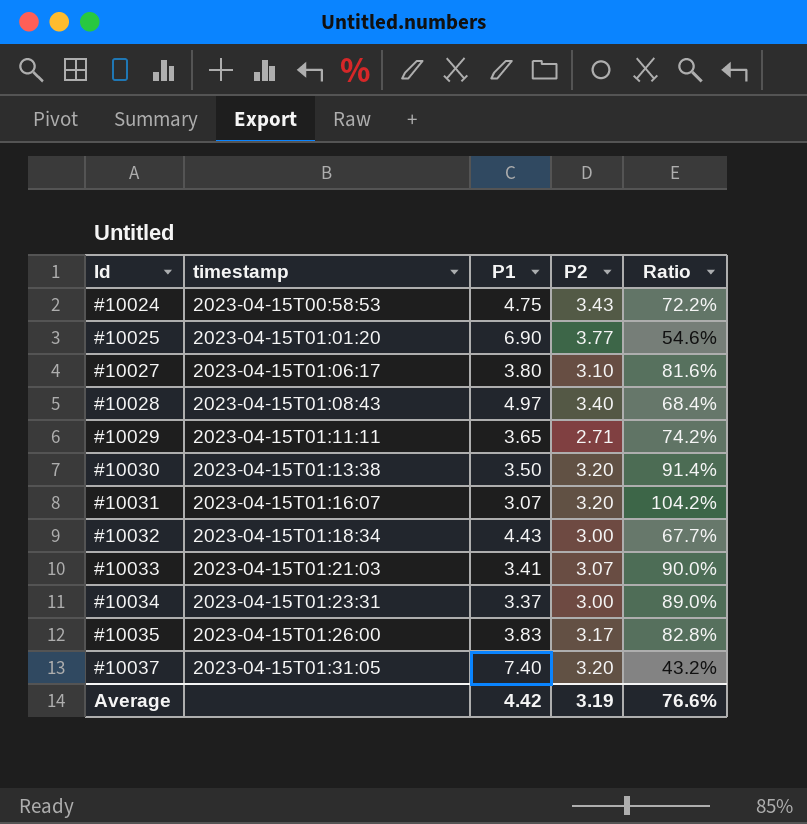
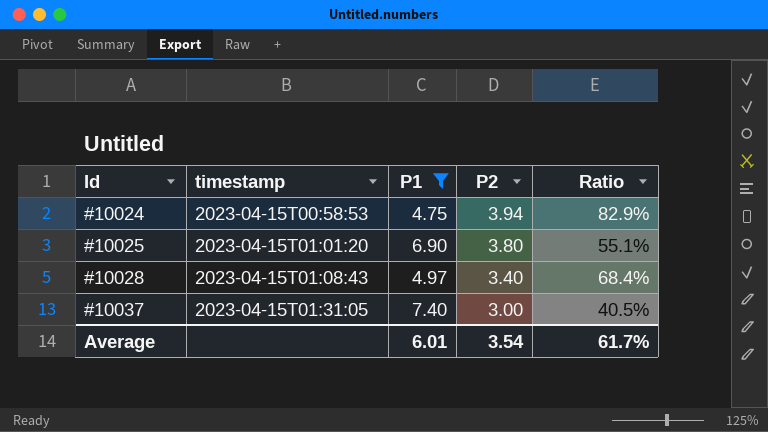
filter: none -> P1 >= 4.75
#10024 | P2: 3.43 -> 3.94
#10024 | Ratio: 72.2% -> 82.9%
#10025 | P2: 3.77 -> 3.80
#10025 | Ratio: 54.6% -> 55.1%
#10037 | P2: 3.20 -> 3.00
#10037 | Ratio: 43.2% -> 40.5%
Average | P1: 4.42 -> 6.01
Average | P2: 3.19 -> 3.54
Average | Ratio: 76.6% -> 61.7%

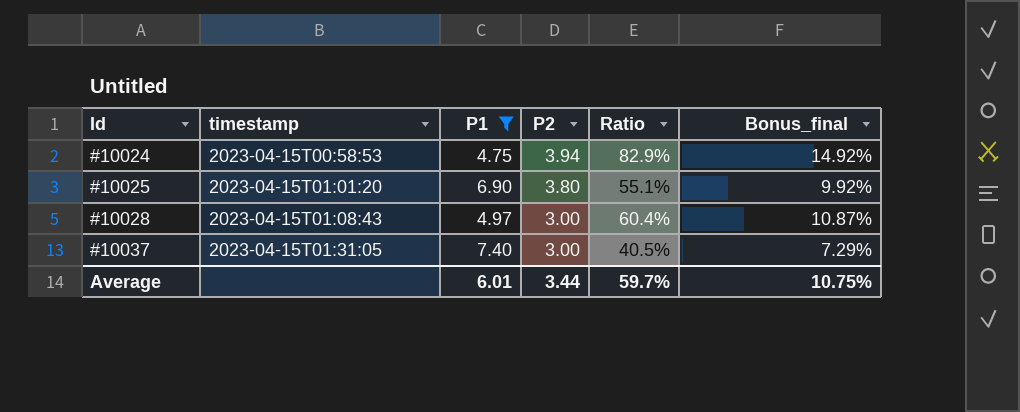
column Bonus_final | formula: none -> [Ratio] * 0.18
#10028 | P2: 3.40 -> 3.00
#10028 | Ratio: 68.4% -> 60.4%
Average | P2: 3.54 -> 3.44
Average | Ratio: 61.7% -> 59.7%

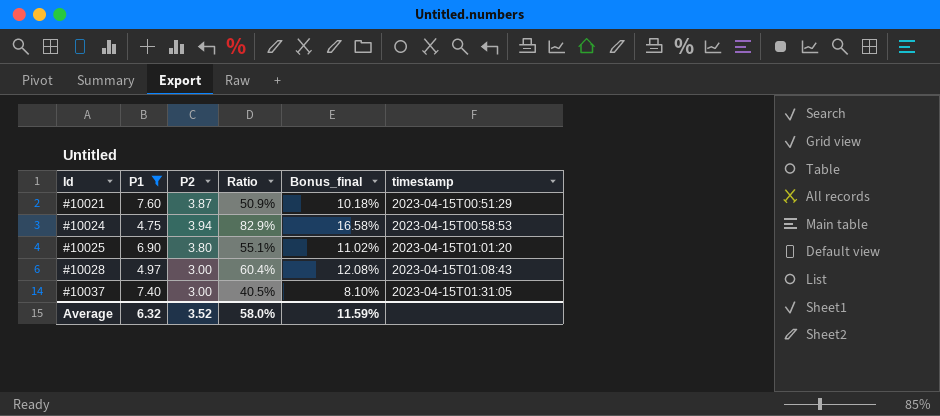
column Bonus_final | formula: [Ratio] * 0.18 -> [Ratio] * 0.2
column timestamp | position: 2 -> 6
row #10021: none -> 7.60 | 3.87 | 50.9% | 10.18% | 2023-04-15T00:51:29
Average | P1: 6.01 -> 6.32
Average | P2: 3.44 -> 3.52
Average | Ratio: 59.7% -> 58.0%
Average | Bonus_final: 10.75% -> 11.59%

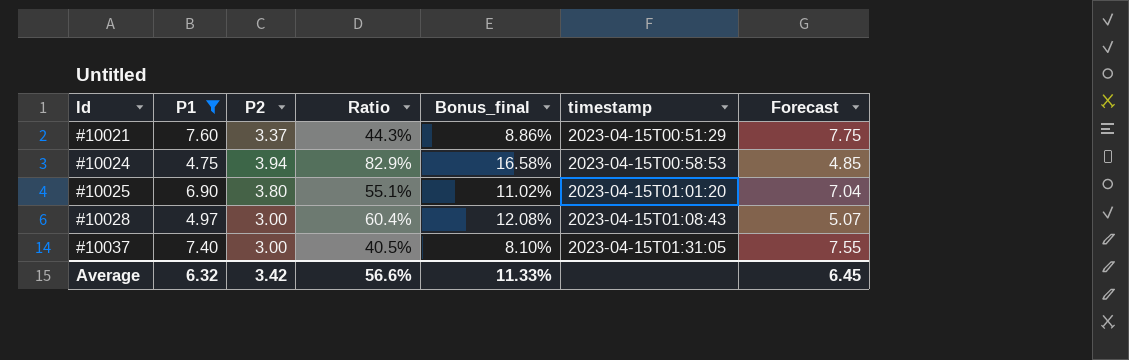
column Forecast | formula: none -> [P1] * 1.02
#10021 | P2: 3.87 -> 3.37
#10021 | Ratio: 50.9% -> 44.3%
#10021 | Bonus_final: 10.18% -> 8.86%
Average | P2: 3.52 -> 3.42
Average | Ratio: 58.0% -> 56.6%
Average | Bonus_final: 11.59% -> 11.33%

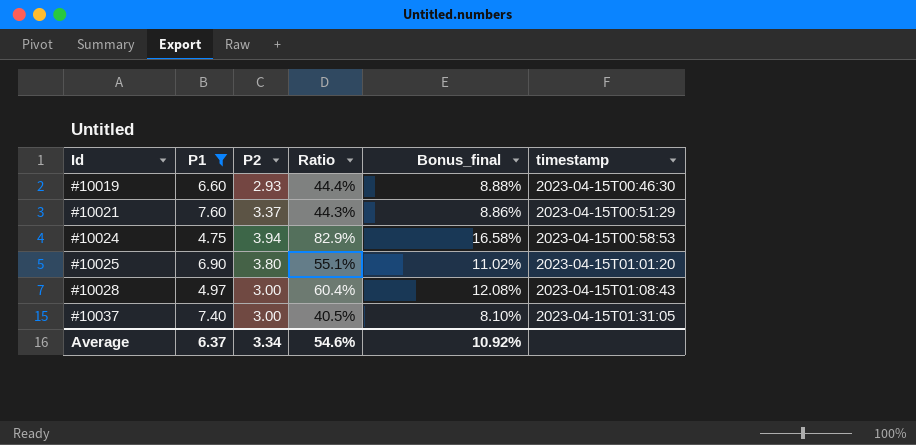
column Forecast | formula: [P1] * 1.02 -> none
row #10019: none -> 6.60 | 2.93 | 44.4% | 8.88% | 2023-04-15T00:46:30
Average | P1: 6.32 -> 6.37
Average | P2: 3.42 -> 3.34
Average | Ratio: 56.6% -> 54.6%
Average | Bonus_final: 11.33% -> 10.92%

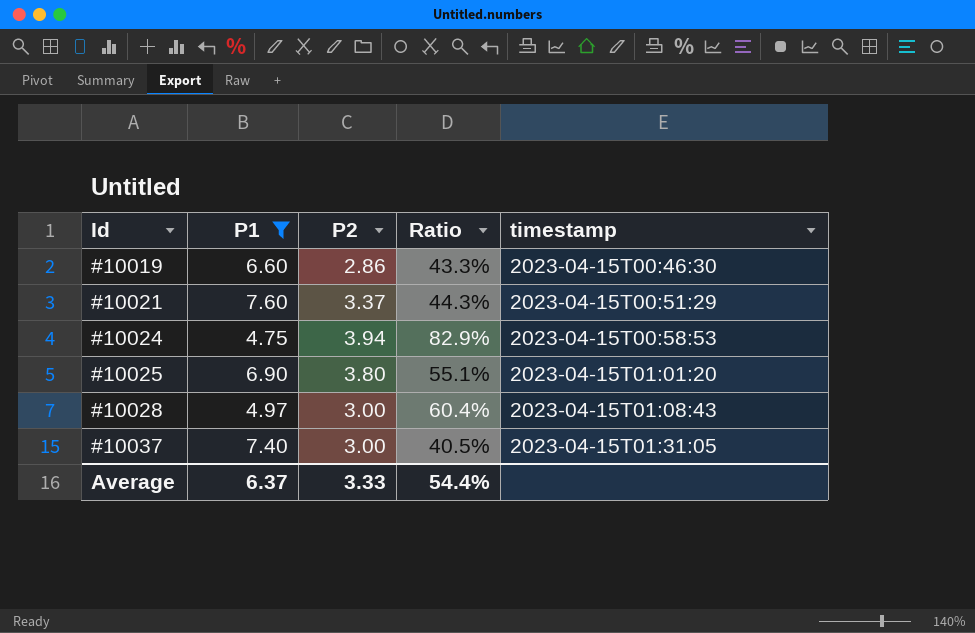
column Bonus_final | formula: [Ratio] * 0.2 -> none
#10019 | P2: 2.93 -> 2.86
#10019 | Ratio: 44.4% -> 43.3%
Average | P2: 3.34 -> 3.33
Average | Ratio: 54.6% -> 54.4%

